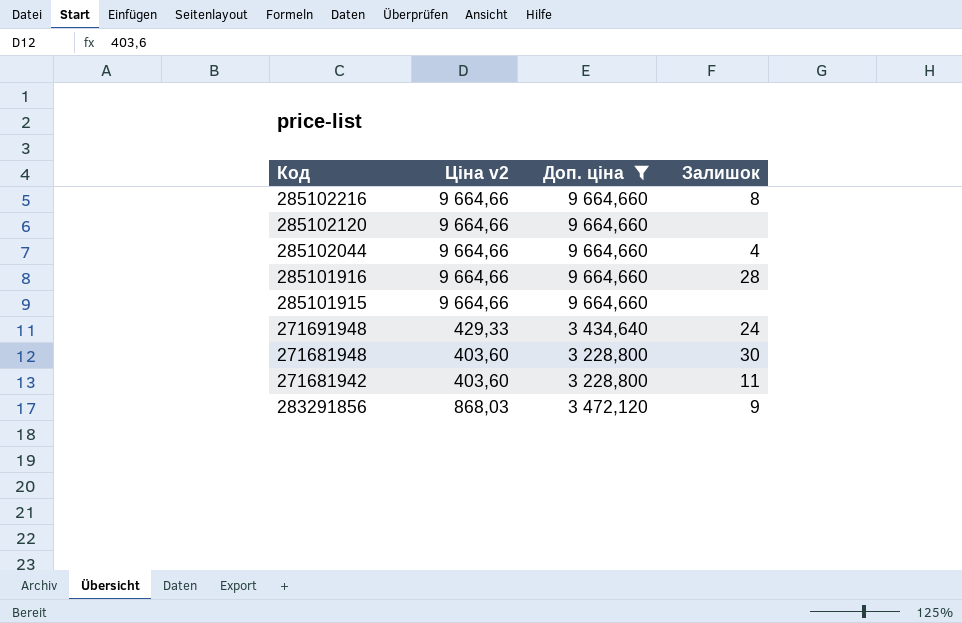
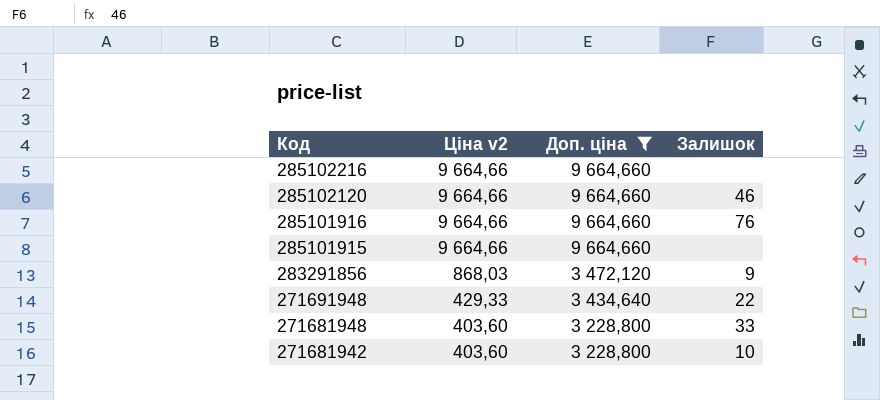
row order: none -> Код descending
row 285102044: 9 664,66 | 9 664,660 | 4 -> none
285102216 | Залишок: 8 -> none
285102120 | Залишок: none -> 46
285101916 | Залишок: 28 -> 76
271691948 | Залишок: 24 -> 22
271681948 | Залишок: 30 -> 33
271681942 | Залишок: 11 -> 10

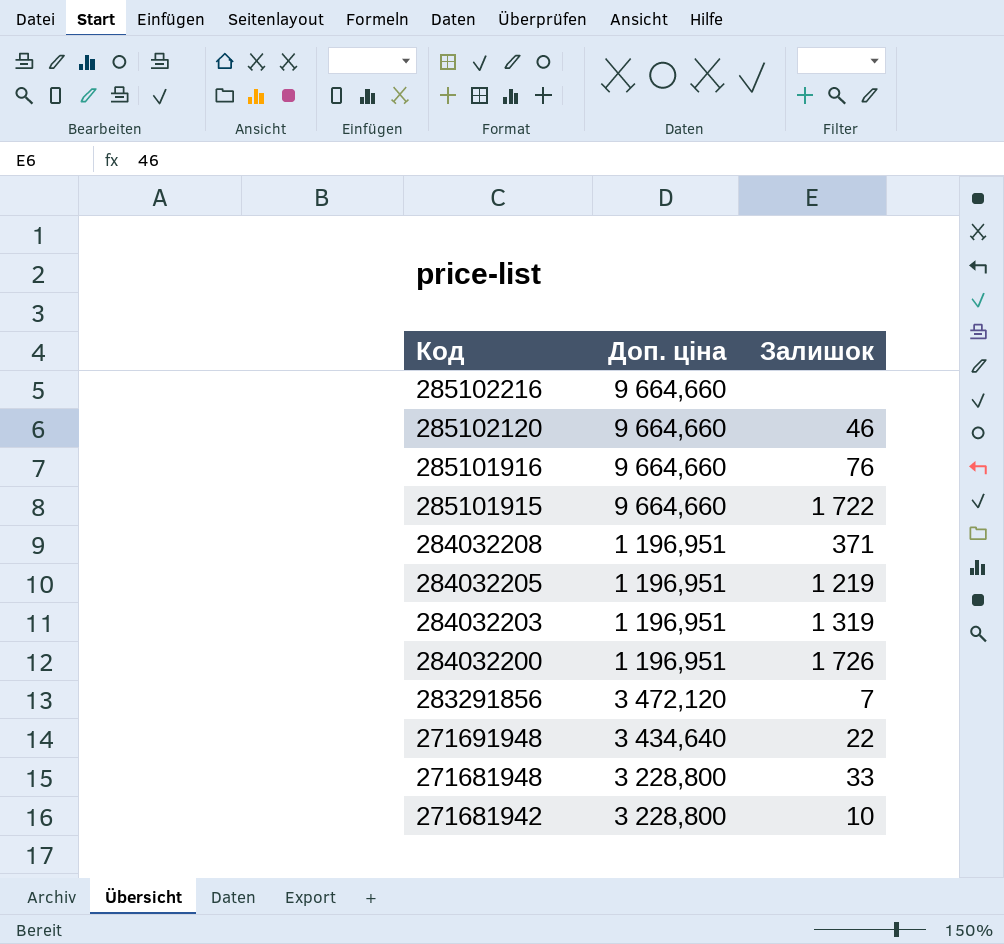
filter: Доп. ціна != 1 196,951 -> none
column Ціна v2 | position: 2 -> none
285101915 | Залишок: none -> 1 722
283291856 | Залишок: 9 -> 7

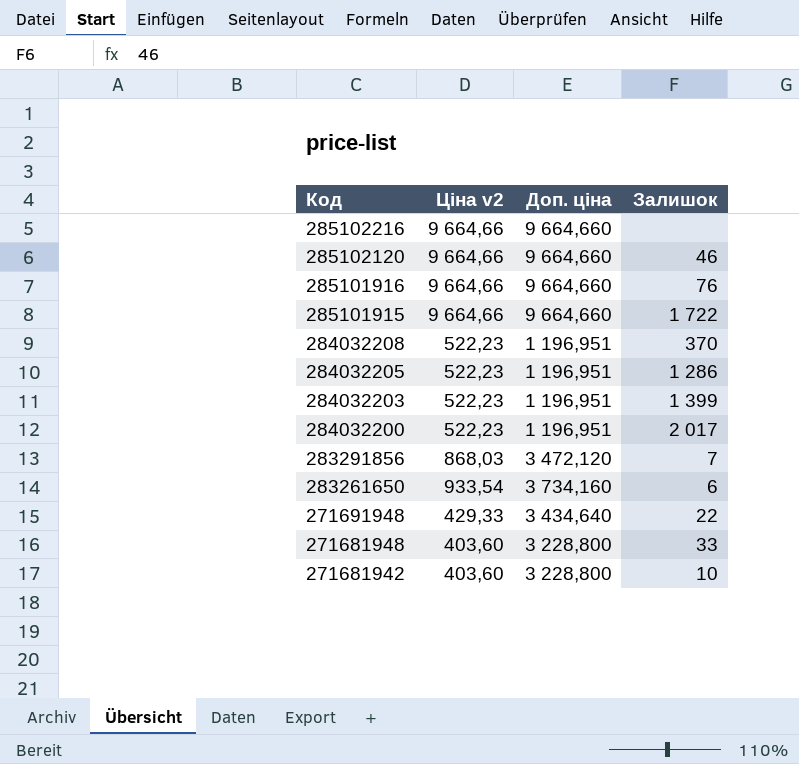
column Ціна v2 | position: none -> 2
284032208 | Залишок: 371 -> 370
284032205 | Залишок: 1 219 -> 1 286
284032203 | Залишок: 1 319 -> 1 399
284032200 | Залишок: 1 726 -> 2 017
row 283261650: none -> 933,54 | 3 734,160 | 6

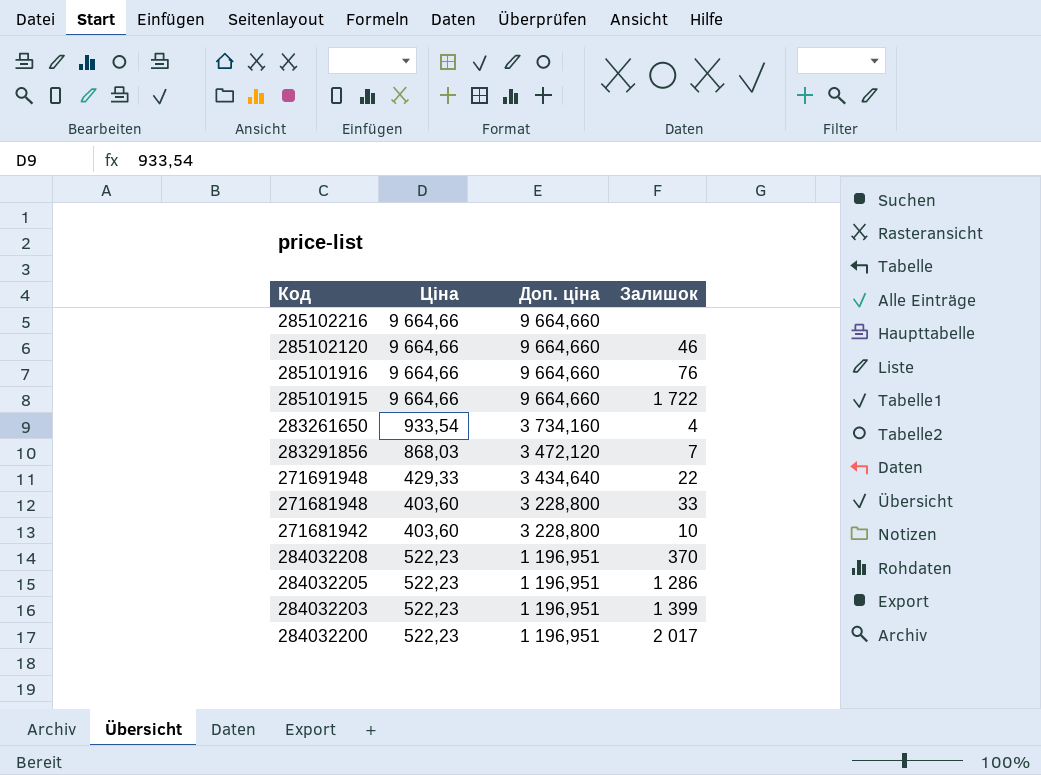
row order: Код descending -> Доп. ціна descending
column name: Ціна v2 -> Ціна
283261650 | Залишок: 6 -> 4

